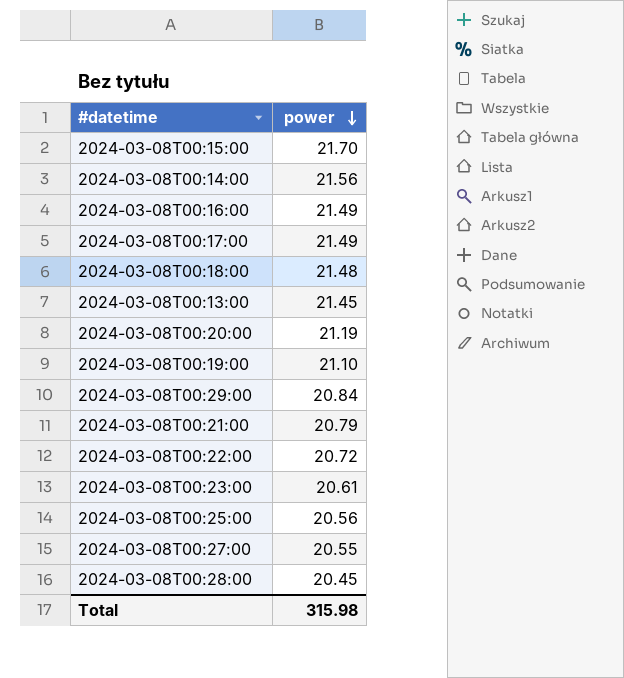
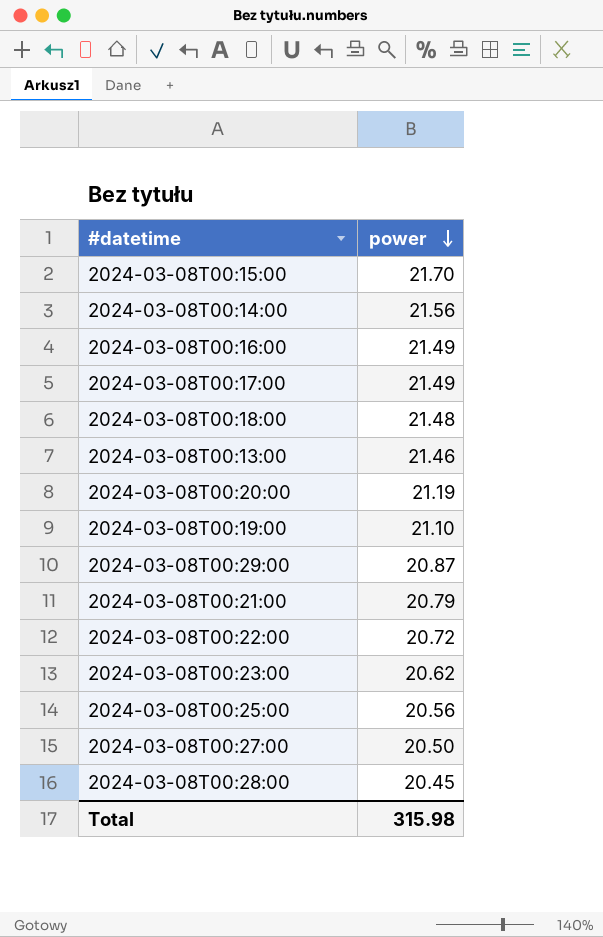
2024-03-08T00:13:00 | power: 21.45 -> 21.46
2024-03-08T00:29:00 | power: 20.84 -> 20.87
2024-03-08T00:23:00 | power: 20.61 -> 20.62
2024-03-08T00:27:00 | power: 20.55 -> 20.50

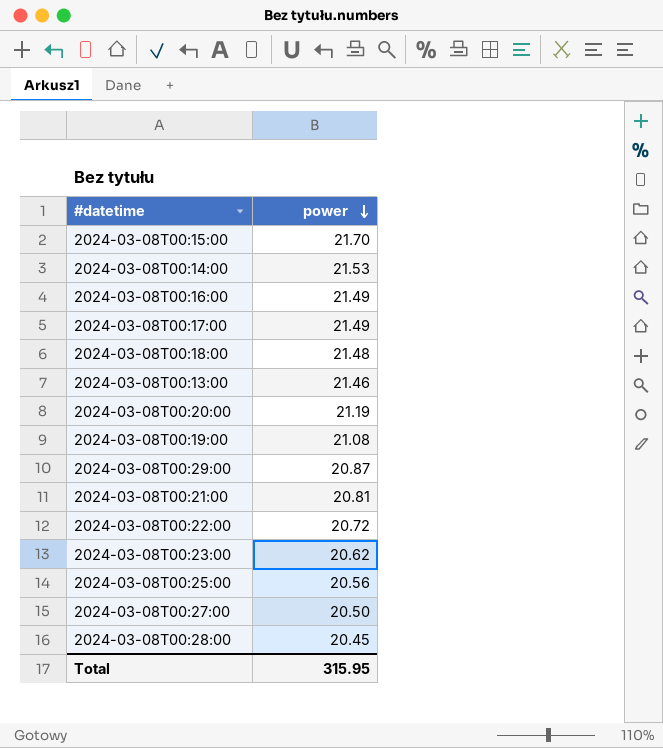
2024-03-08T00:14:00 | power: 21.56 -> 21.53
2024-03-08T00:19:00 | power: 21.10 -> 21.08
2024-03-08T00:21:00 | power: 20.79 -> 20.81
Total | power: 315.98 -> 315.95

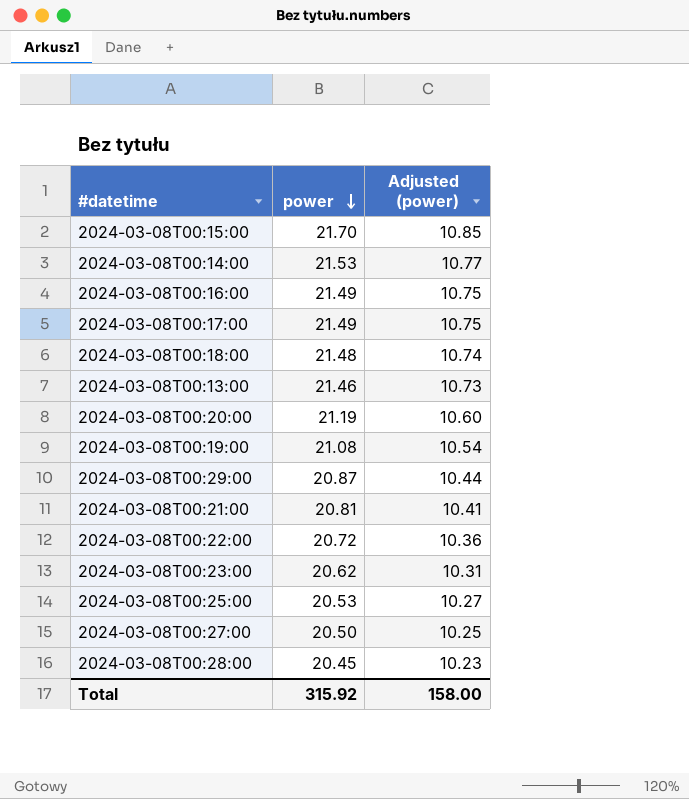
column Adjusted (power) | formula: none -> [power] * 0.5
2024-03-08T00:25:00 | power: 20.56 -> 20.53
Total | power: 315.95 -> 315.92

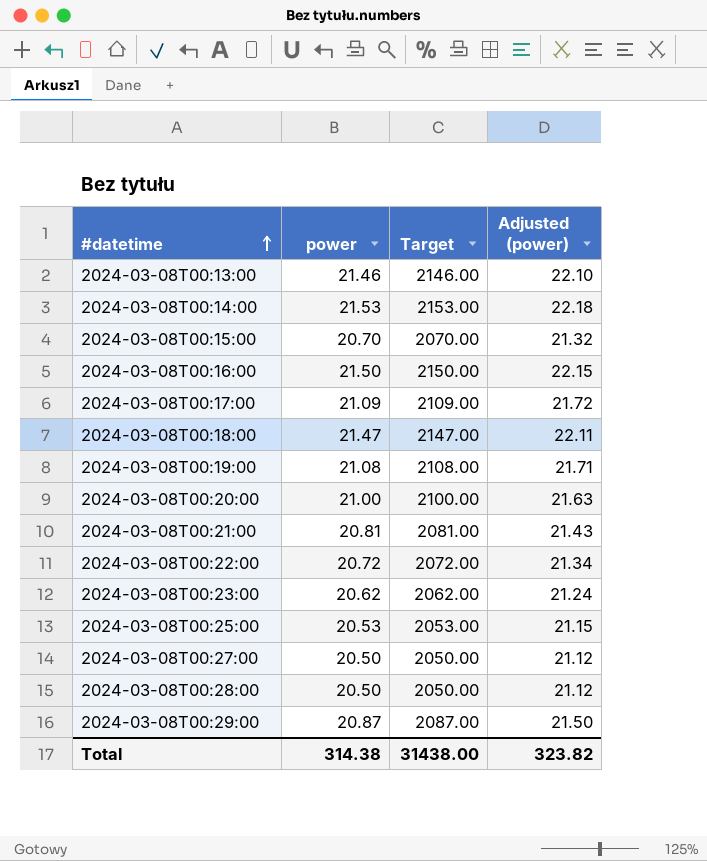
row order: power descending -> #datetime ascending
column Target | formula: none -> [power] * 100
column Adjusted (power) | formula: [power] * 0.5 -> [power] * 1.03
2024-03-08T00:15:00 | power: 21.70 -> 20.70
2024-03-08T00:16:00 | power: 21.49 -> 21.50
2024-03-08T00:17:00 | power: 21.49 -> 21.09
2024-03-08T00:18:00 | power: 21.48 -> 21.47
2024-03-08T00:20:00 | power: 21.19 -> 21.00
2024-03-08T00:28:00 | power: 20.45 -> 20.50
Total | power: 315.92 -> 314.38
Total | Adjusted (power): 158.00 -> 323.82

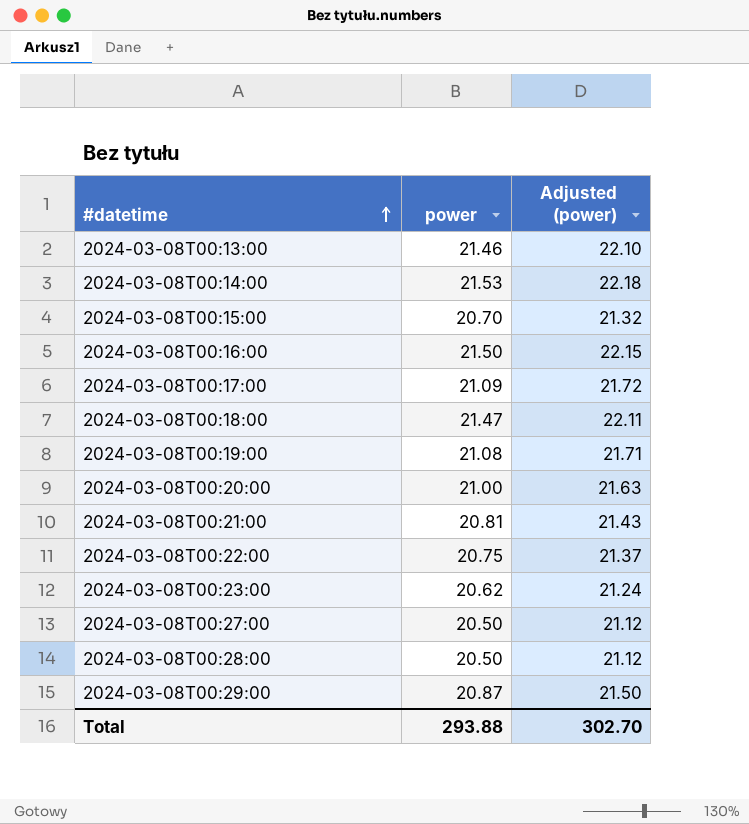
column Target | formula: [power] * 100 -> none
row 2024-03-08T00:25:00: 20.53 | 2053.00 | 21.15 -> none
2024-03-08T00:22:00 | power: 20.72 -> 20.75
2024-03-08T00:22:00 | Adjusted (power): 21.34 -> 21.37
Total | power: 314.38 -> 293.88
Total | Adjusted (power): 323.82 -> 302.70

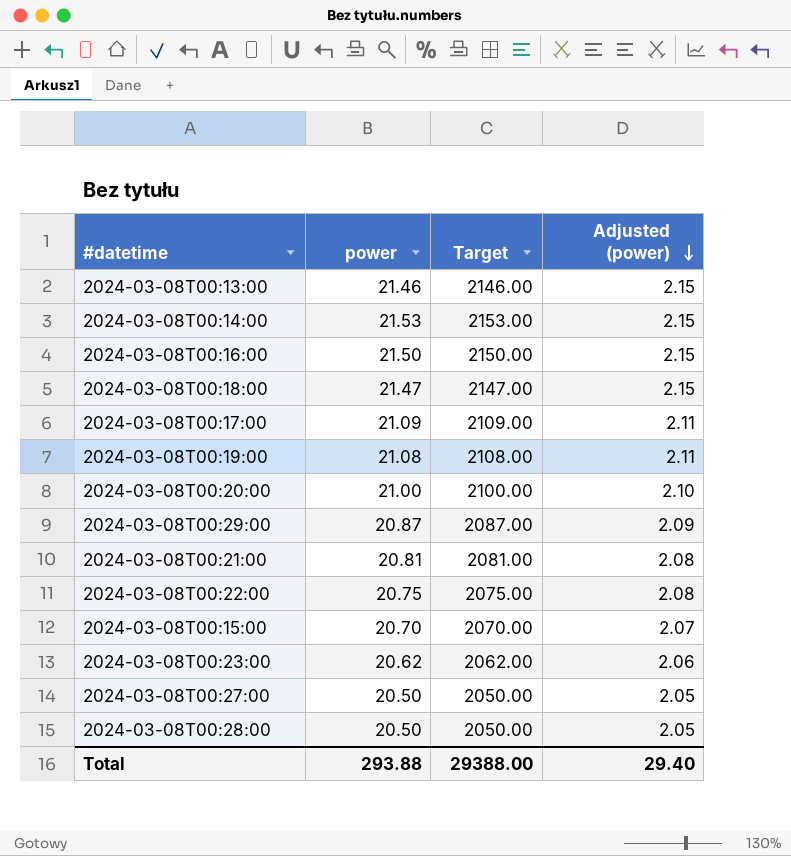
row order: #datetime ascending -> Adjusted (power) descending
column Target | formula: none -> [power] * 100
column Adjusted (power) | formula: [power] * 1.03 -> [power] * 0.1
Total | Adjusted (power): 302.70 -> 29.40

